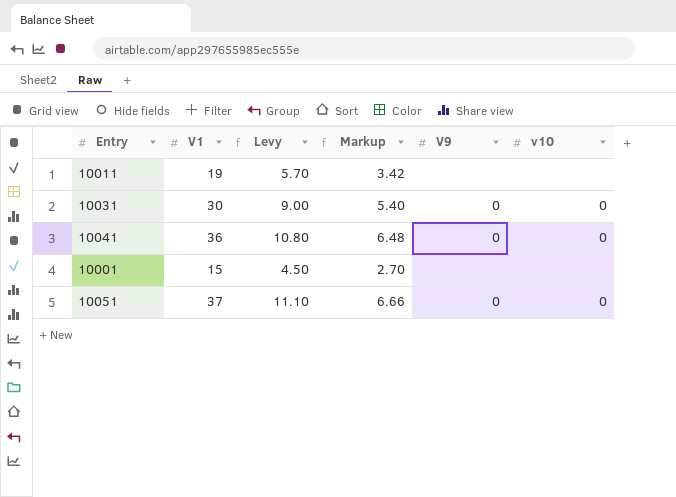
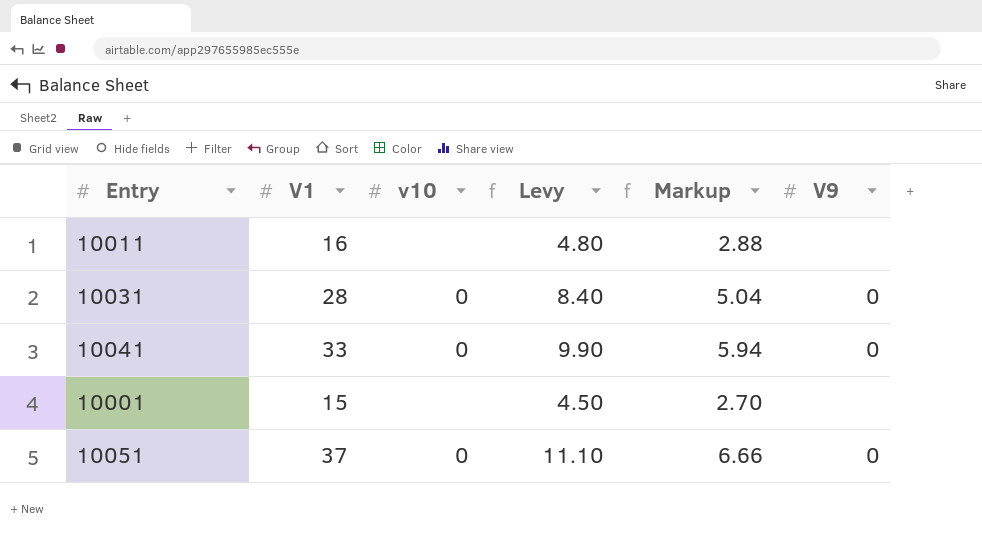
column v10 | position: 6 -> 3
10011 | V1: 19 -> 16
10011 | Levy: 5.70 -> 4.80
10011 | Markup: 3.42 -> 2.88
10031 | V1: 30 -> 28
10031 | Levy: 9.00 -> 8.40
10031 | Markup: 5.40 -> 5.04
10041 | V1: 36 -> 33
10041 | Levy: 10.80 -> 9.90
10041 | Markup: 6.48 -> 5.94

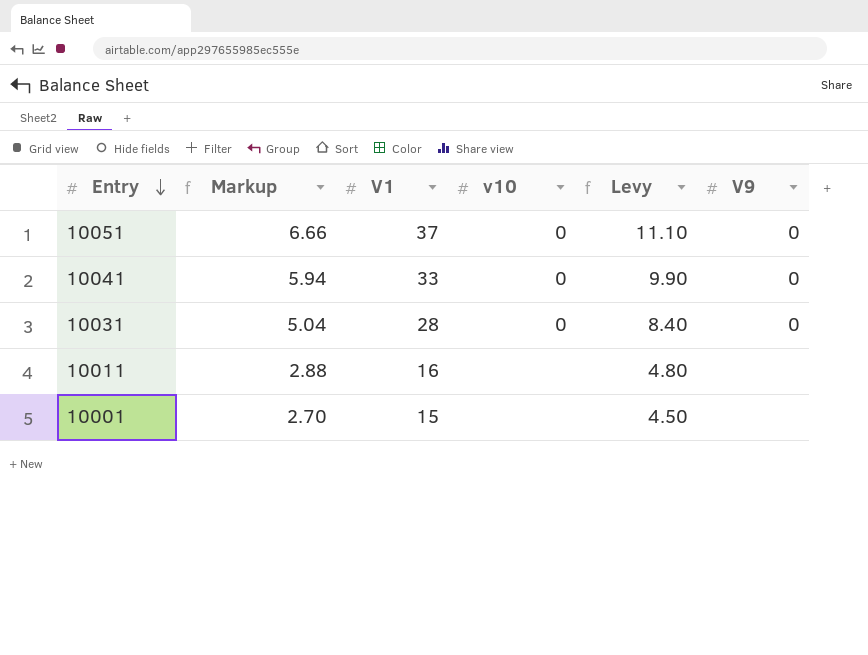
row order: none -> Entry descending
column Markup | position: 5 -> 2

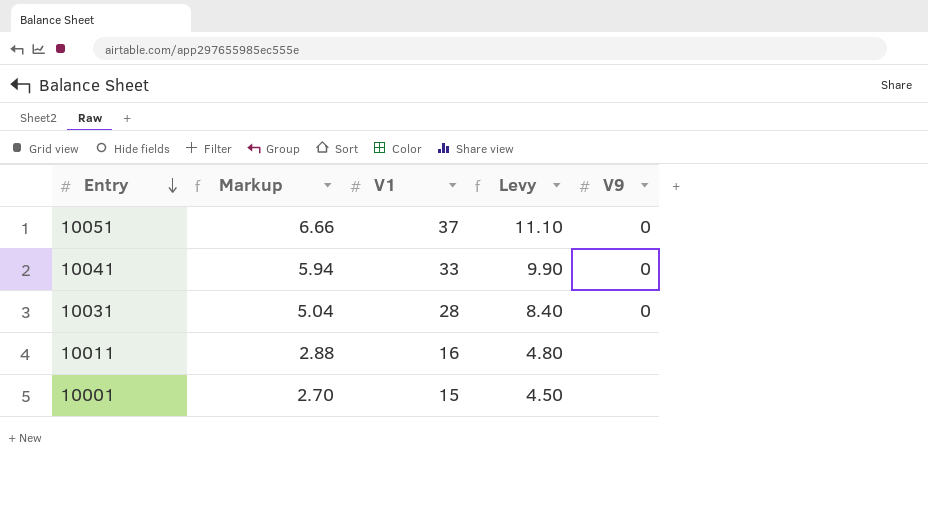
column v10 | position: 4 -> none

